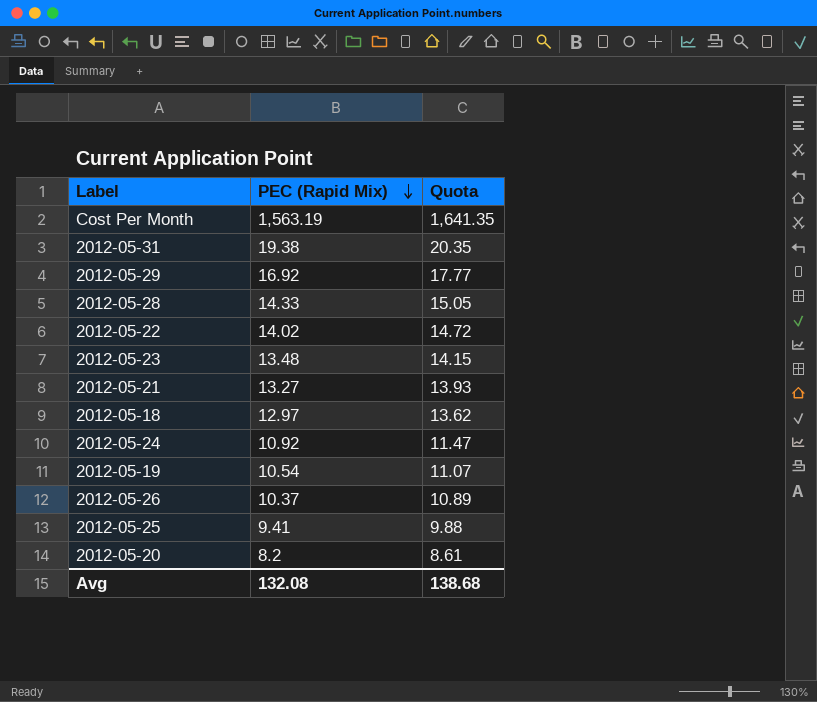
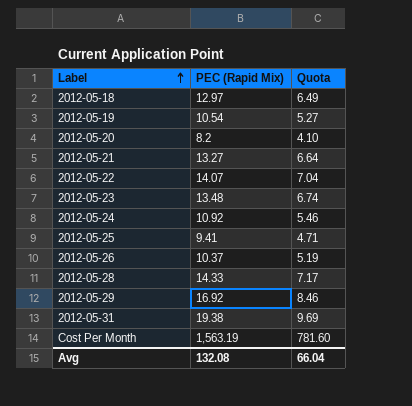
row order: PEC (Rapid Mix) descending -> Label ascending
column Quota | formula: [PEC (Rapid Mix)] * 1.05 -> [PEC (Rapid Mix)] * 0.5
2012-05-22 | PEC (Rapid Mix): 14.02 -> 14.07
Avg | Quota: 138.68 -> 66.04

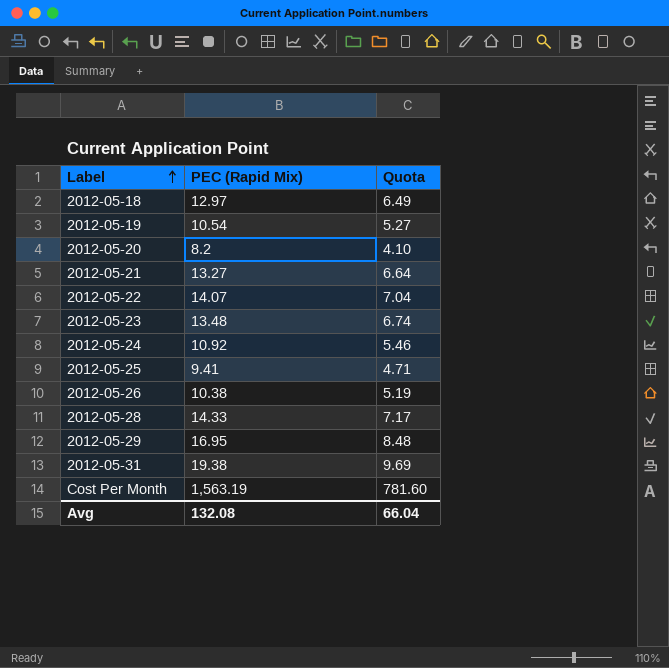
2012-05-26 | PEC (Rapid Mix): 10.37 -> 10.38
2012-05-29 | PEC (Rapid Mix): 16.92 -> 16.95
2012-05-29 | Quota: 8.46 -> 8.48

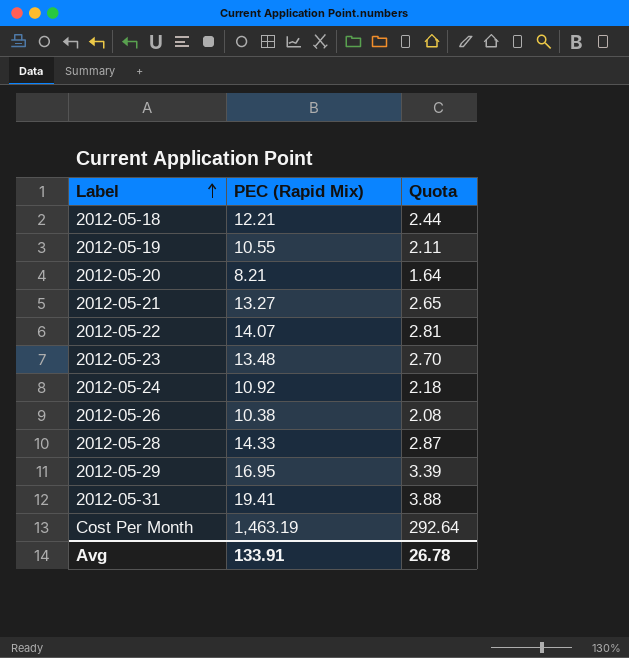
column Quota | formula: [PEC (Rapid Mix)] * 0.5 -> [PEC (Rapid Mix)] * 0.2
row 2012-05-25: 9.41 | 4.71 -> none
2012-05-18 | PEC (Rapid Mix): 12.97 -> 12.21
2012-05-19 | PEC (Rapid Mix): 10.54 -> 10.55
2012-05-20 | PEC (Rapid Mix): 8.2 -> 8.21
2012-05-31 | PEC (Rapid Mix): 19.38 -> 19.41
Cost Per Month | PEC (Rapid Mix): 1,563.19 -> 1,463.19
Avg | PEC (Rapid Mix): 132.08 -> 133.91
Avg | Quota: 66.04 -> 26.78

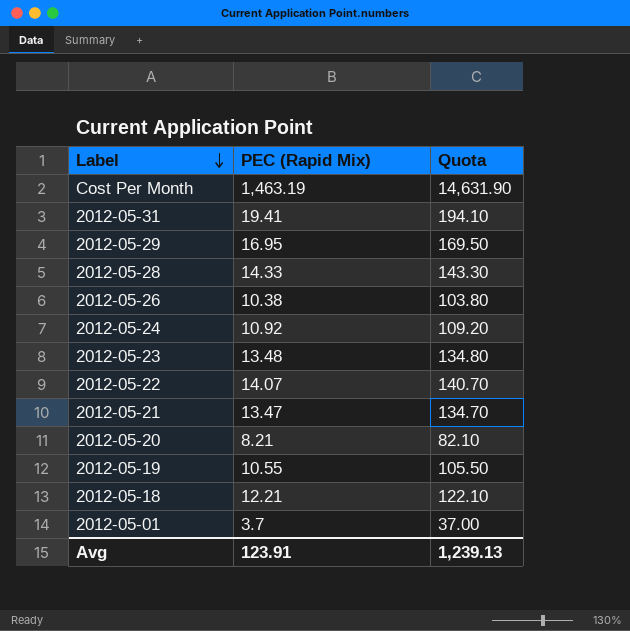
row order: Label ascending -> Label descending
column Quota | formula: [PEC (Rapid Mix)] * 0.2 -> [PEC (Rapid Mix)] * 10
2012-05-21 | PEC (Rapid Mix): 13.27 -> 13.47
row 2012-05-01: none -> 3.7 | 37.00
Avg | PEC (Rapid Mix): 133.91 -> 123.91
Avg | Quota: 26.78 -> 1,239.13

